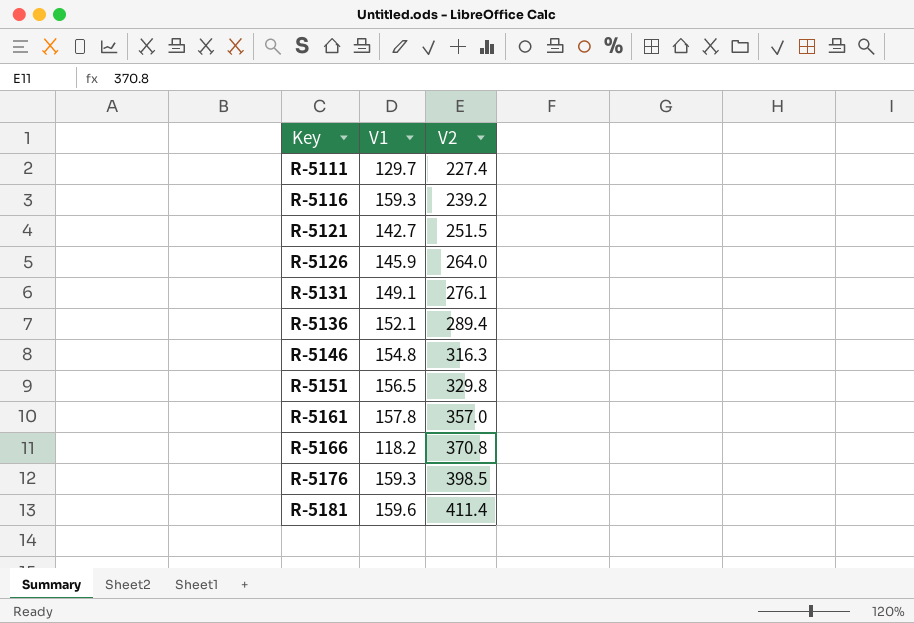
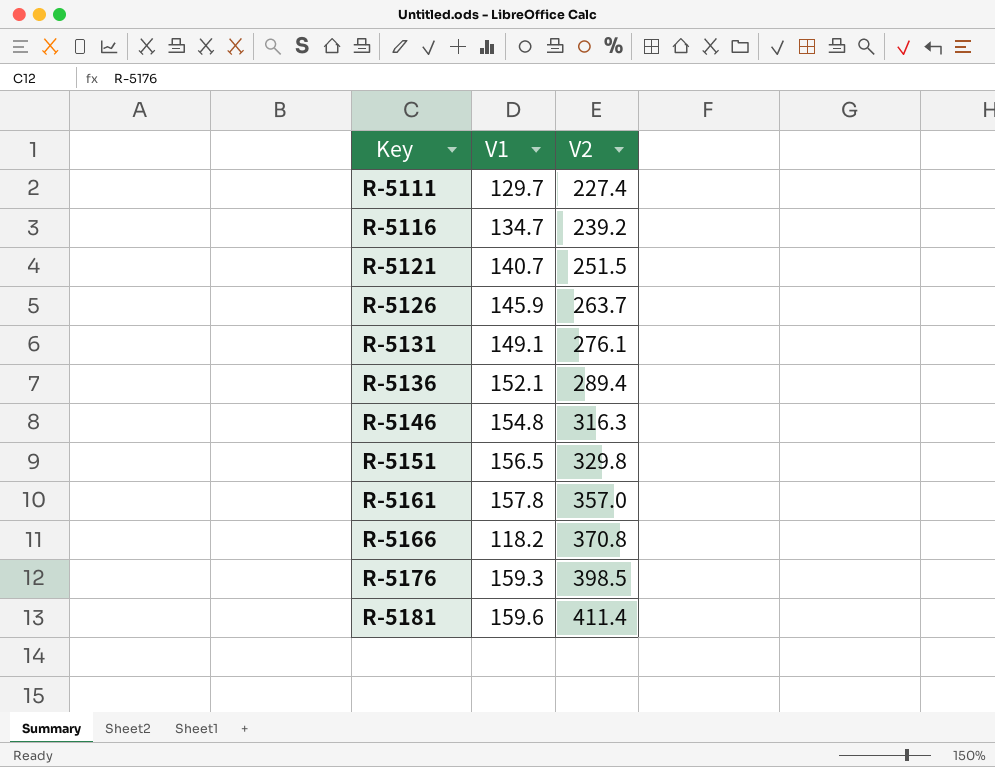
R-5116 | V1: 159.3 -> 134.7
R-5121 | V1: 142.7 -> 140.7
R-5126 | V2: 264.0 -> 263.7

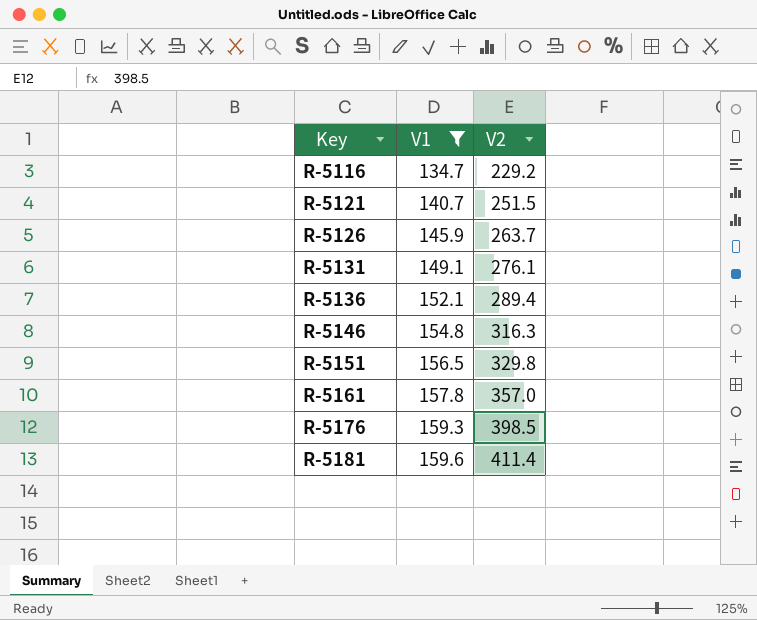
filter: none -> V1 >= 134.7
R-5116 | V2: 239.2 -> 229.2

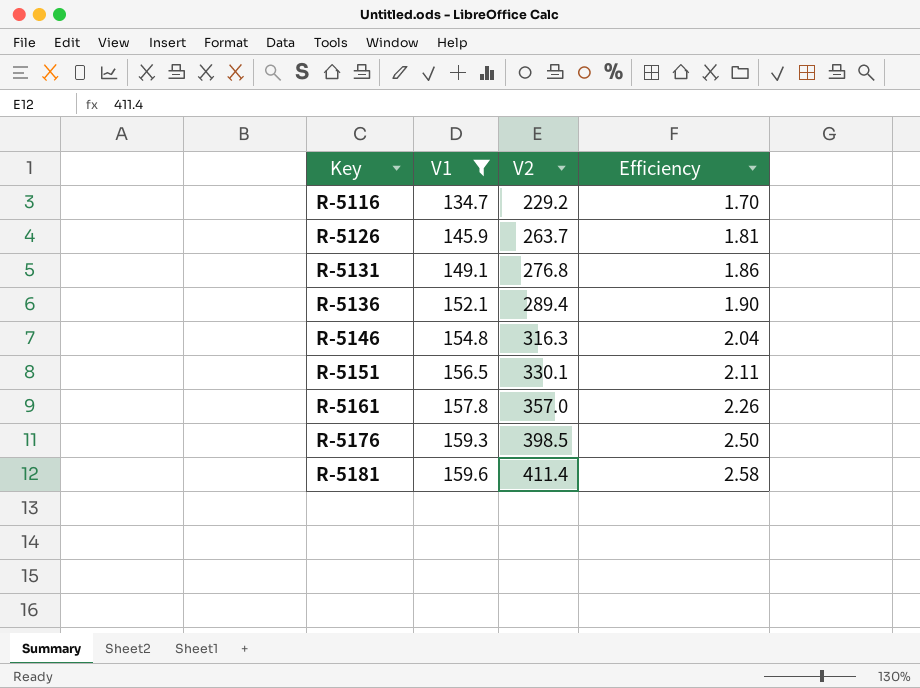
column Efficiency | formula: none -> [V2] / [V1]
row R-5121: 140.7 | 251.5 -> none
R-5131 | V2: 276.1 -> 276.8
R-5151 | V2: 329.8 -> 330.1

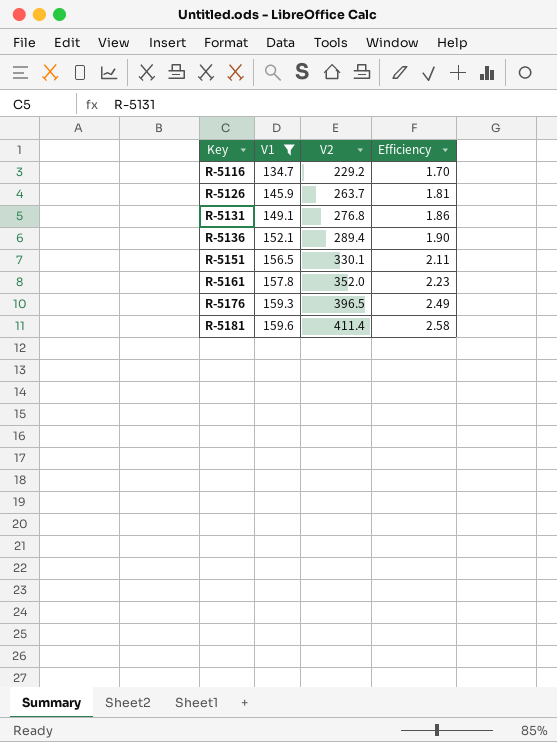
row R-5146: 154.8 | 316.3 | 2.04 -> none
R-5161 | V2: 357.0 -> 352.0
R-5161 | Efficiency: 2.26 -> 2.23
R-5176 | V2: 398.5 -> 396.5
R-5176 | Efficiency: 2.50 -> 2.49

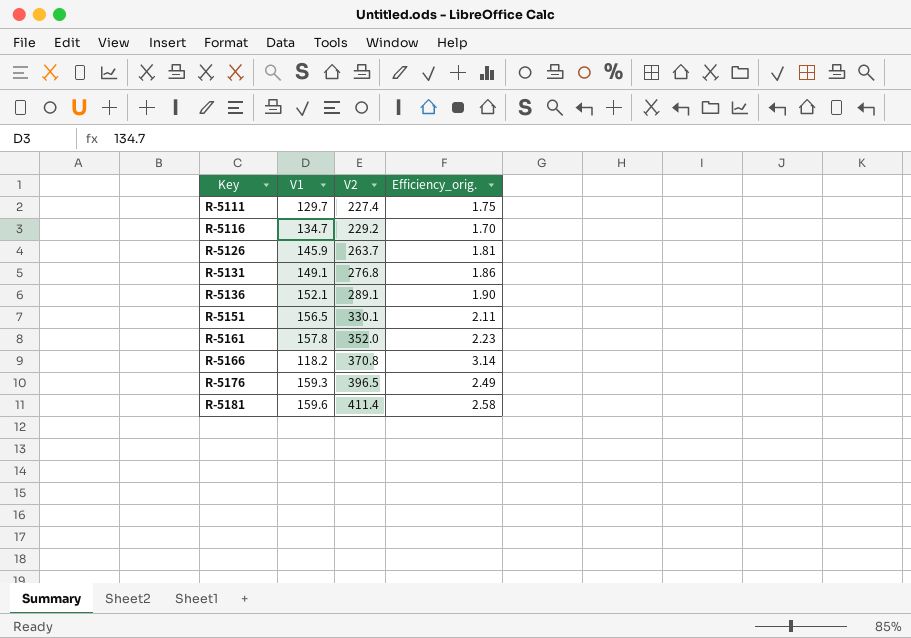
filter: V1 >= 134.7 -> none
column name: Efficiency -> Efficiency_orig.
R-5136 | V2: 289.4 -> 289.1

